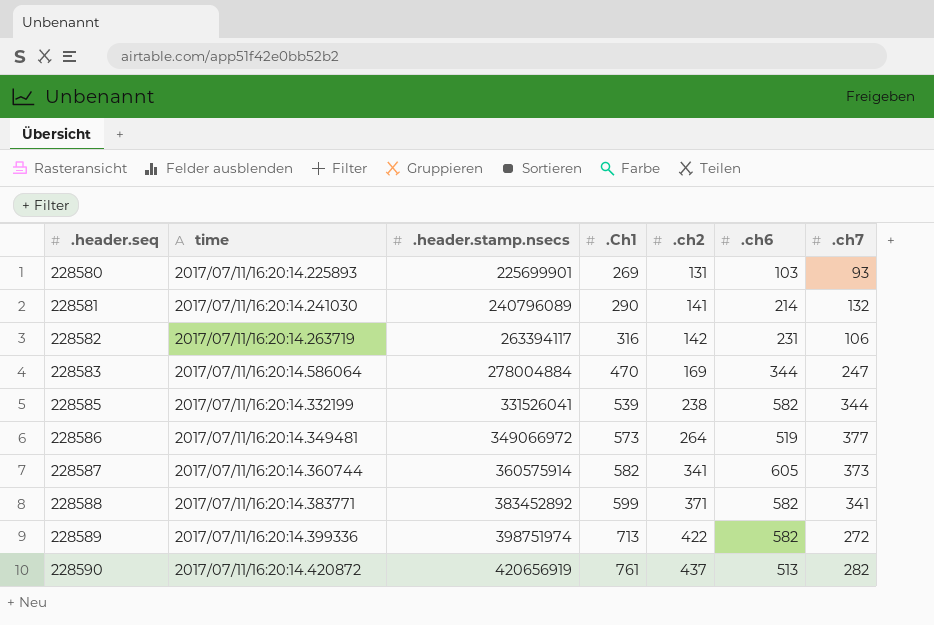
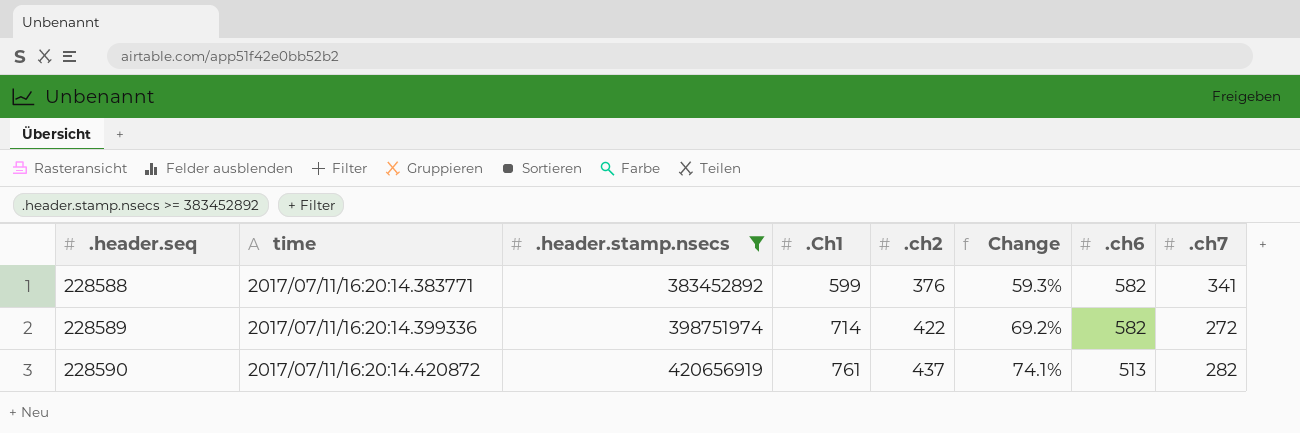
filter: none -> .header.stamp.nsecs >= 383452892
column Change | formula: none -> ([.Ch1] - [.ch2]) / [.ch2]
228588 | .ch2: 371 -> 376
228589 | .Ch1: 713 -> 714

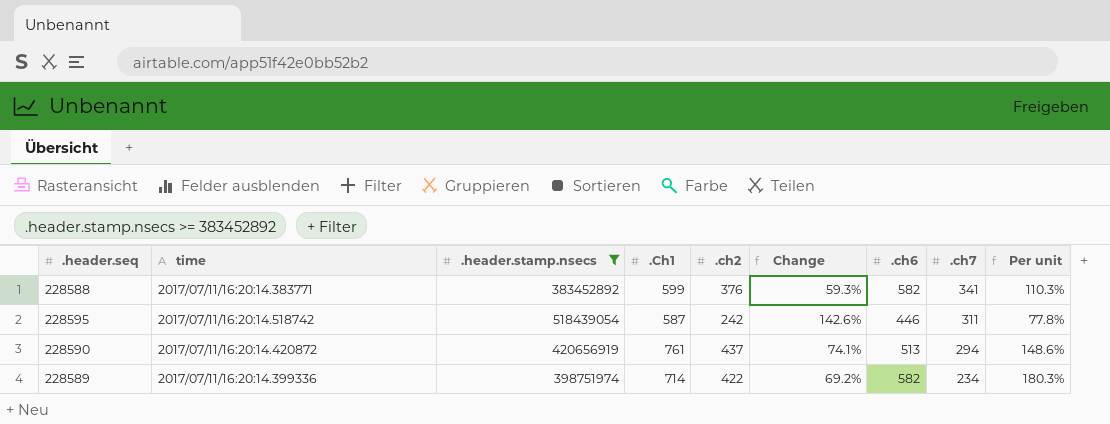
row order: .header.seq ascending -> .ch7 descending
column Per unit | formula: none -> [.ch2] / [.ch7]
row 228595: none -> 2017/07/11/16:20:14.518742 | 518439054 | 587 | 242 | 142.6% | 446 | 311 | 77.8%
228590 | .ch7: 282 -> 294
228589 | .ch7: 272 -> 234

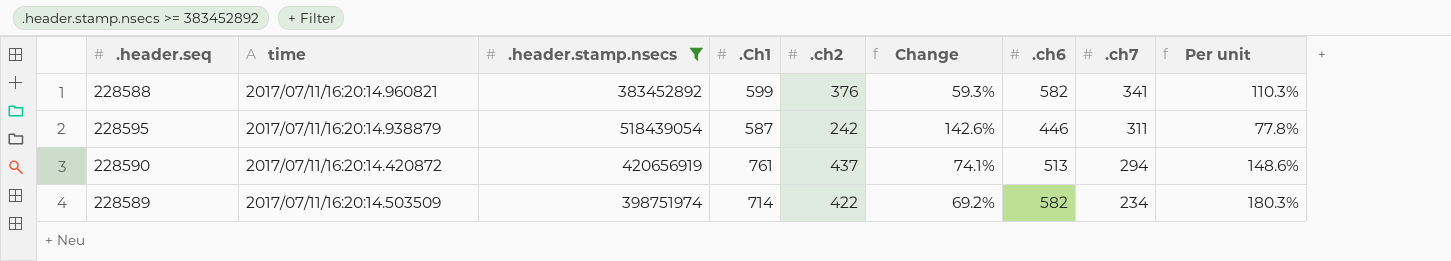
228588 | time: 2017/07/11/16:20:14.383771 -> 2017/07/11/16:20:14.960821
228595 | time: 2017/07/11/16:20:14.518742 -> 2017/07/11/16:20:14.938879
228589 | time: 2017/07/11/16:20:14.399336 -> 2017/07/11/16:20:14.503509

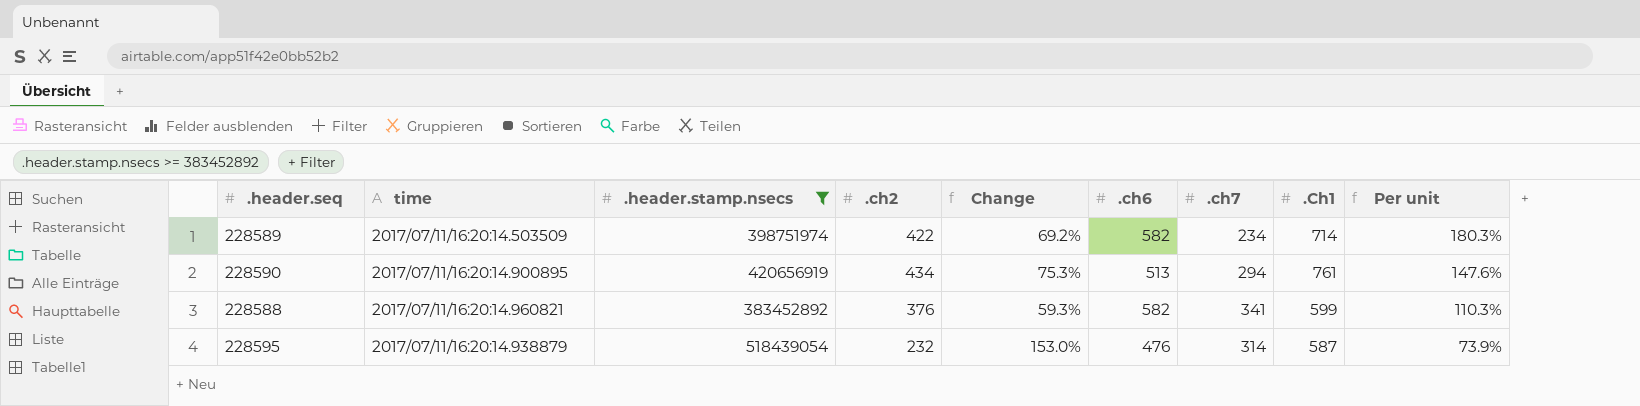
row order: .ch7 descending -> Per unit descending
column .Ch1 | position: 4 -> 8
228590 | time: 2017/07/11/16:20:14.420872 -> 2017/07/11/16:20:14.900895
228590 | .ch2: 437 -> 434
228590 | Change: 74.1% -> 75.3%
228590 | Per unit: 148.6% -> 147.6%
228595 | .ch2: 242 -> 232
228595 | Change: 142.6% -> 153.0%
228595 | .ch6: 446 -> 476
228595 | .ch7: 311 -> 314
228595 | Per unit: 77.8% -> 73.9%

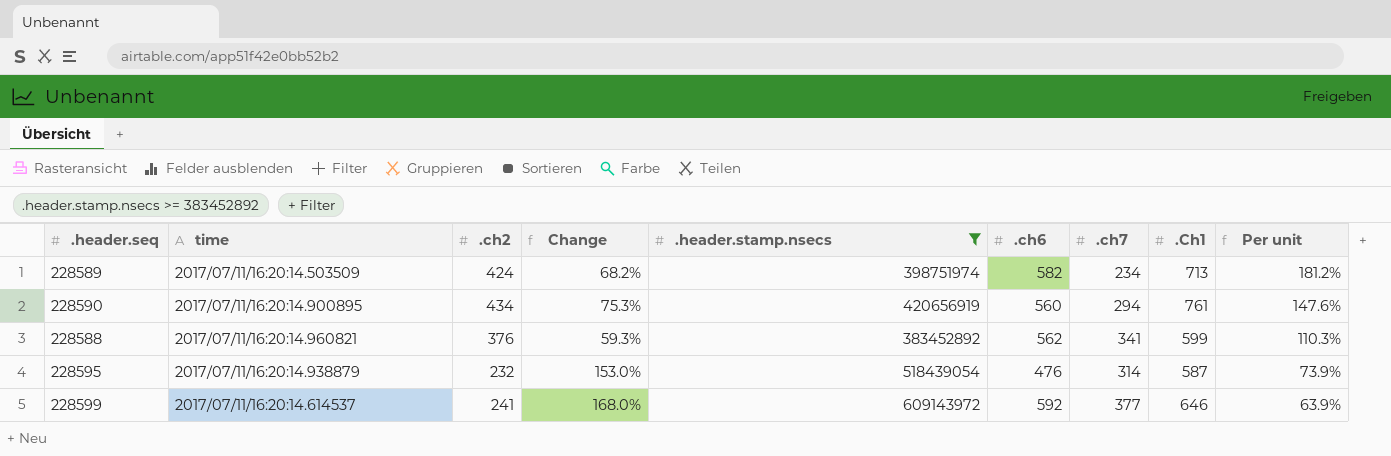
column .header.stamp.nsecs | position: 3 -> 5
228589 | .ch2: 422 -> 424
228589 | Change: 69.2% -> 68.2%
228589 | .Ch1: 714 -> 713
228589 | Per unit: 180.3% -> 181.2%
228590 | .ch6: 513 -> 560
228588 | .ch6: 582 -> 562
row 228599: none -> 2017/07/11/16:20:14.614537 | 241 | 168.0% | 609143972 | 592 | 377 | 646 | 63.9%

